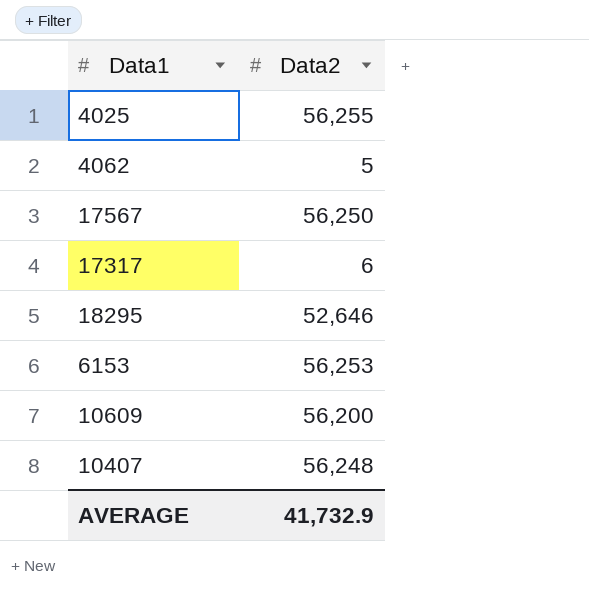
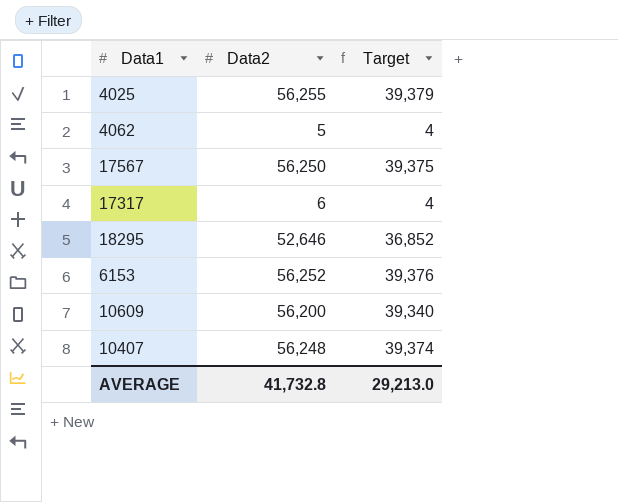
column Target | formula: none -> [Data2] * 0.7
6153 | Data2: 56,253 -> 56,252
AVERAGE | Data2: 41,732.9 -> 41,732.8

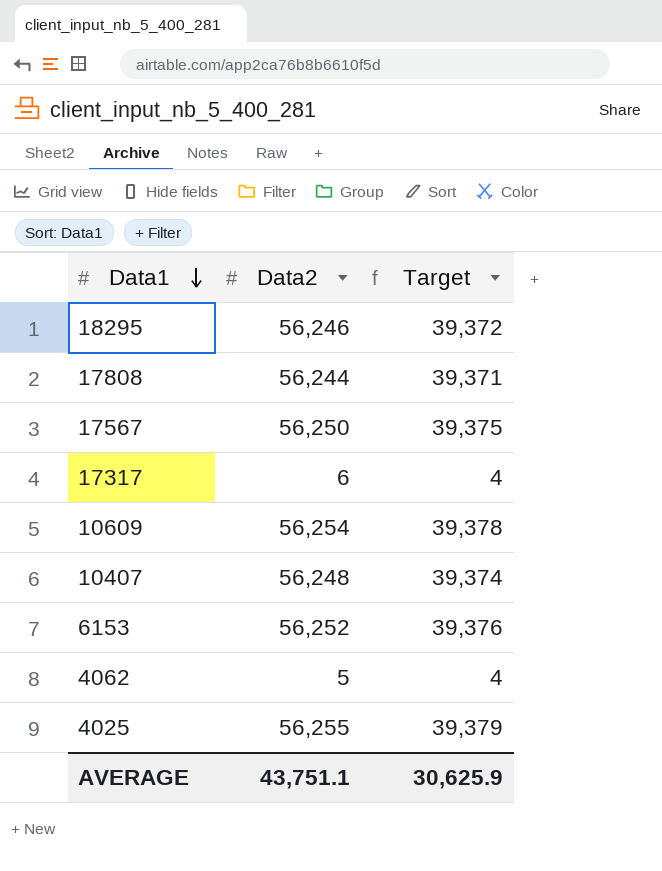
row order: none -> Data1 descending
18295 | Data2: 52,646 -> 56,246
18295 | Target: 36,852 -> 39,372
row 17808: none -> 56,244 | 39,371
10609 | Data2: 56,200 -> 56,254
10609 | Target: 39,340 -> 39,378
AVERAGE | Data2: 41,732.8 -> 43,751.1
AVERAGE | Target: 29,213.0 -> 30,625.9

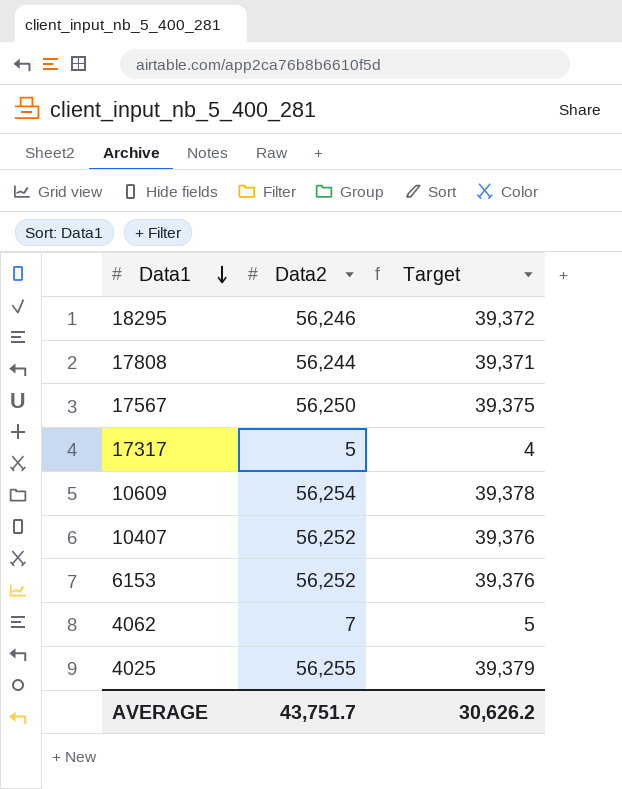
17317 | Data2: 6 -> 5
10407 | Data2: 56,248 -> 56,252
10407 | Target: 39,374 -> 39,376
4062 | Data2: 5 -> 7
4062 | Target: 4 -> 5
AVERAGE | Data2: 43,751.1 -> 43,751.7
AVERAGE | Target: 30,625.9 -> 30,626.2

